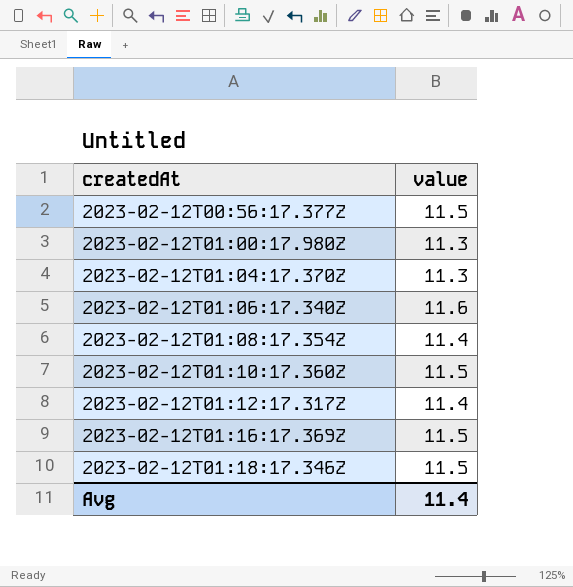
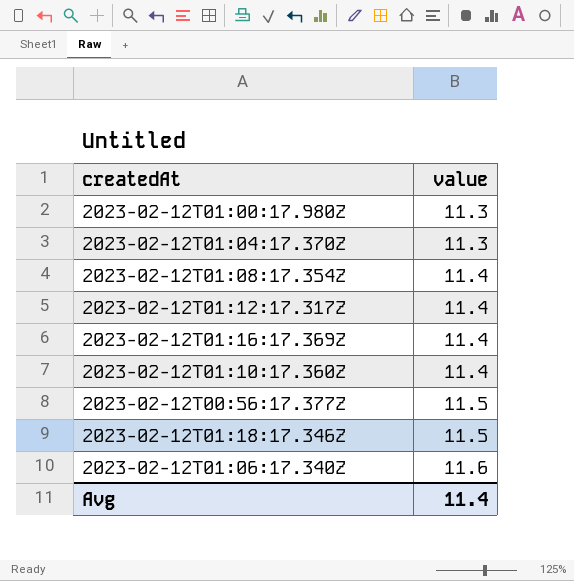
row order: createdAt ascending -> value ascending
2023-02-12T01:16:17.369Z | value: 11.5 -> 11.4
2023-02-12T01:10:17.360Z | value: 11.5 -> 11.4

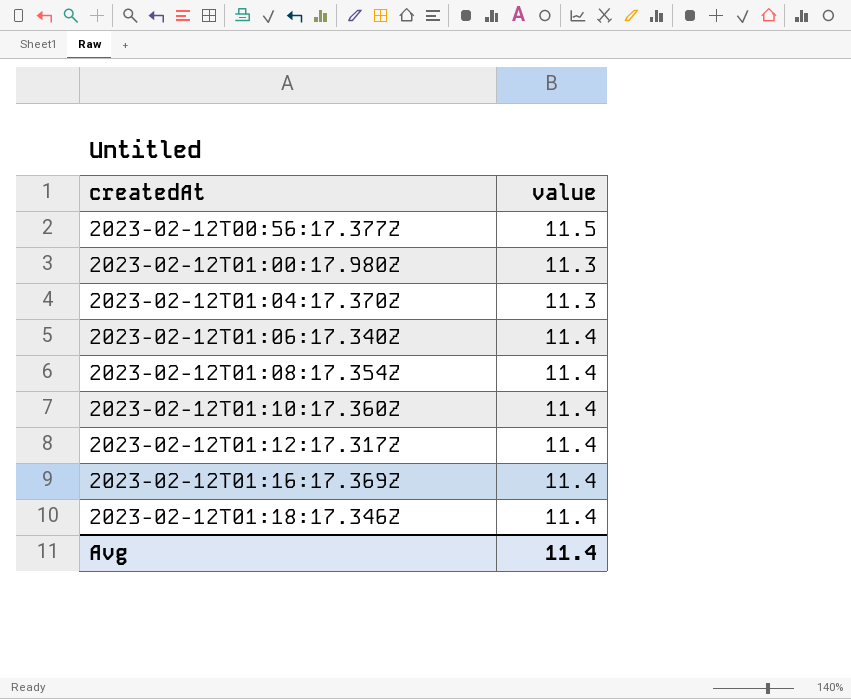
row order: value ascending -> createdAt ascending
2023-02-12T01:06:17.340Z | value: 11.6 -> 11.4
2023-02-12T01:18:17.346Z | value: 11.5 -> 11.4

